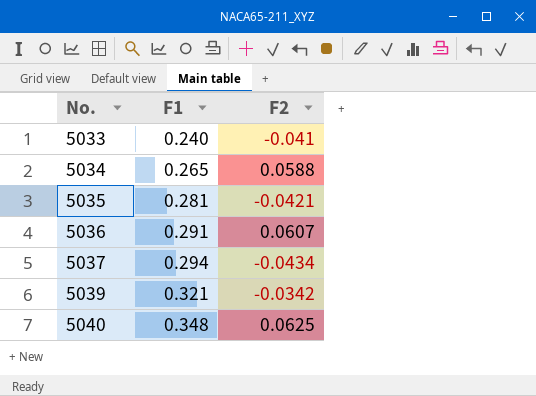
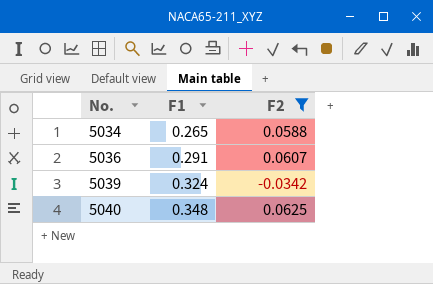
filter: none -> F2 >= -0.0342
5039 | F1: 0.321 -> 0.324

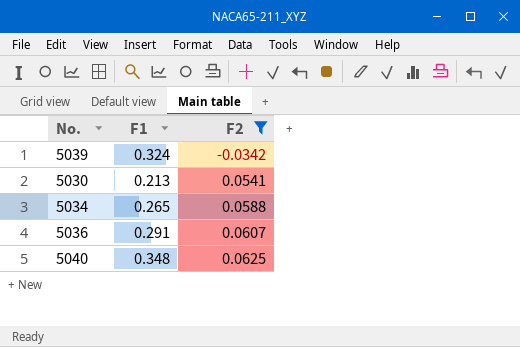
row order: No. ascending -> F2 ascending
row 5030: none -> 0.213 | 0.0541

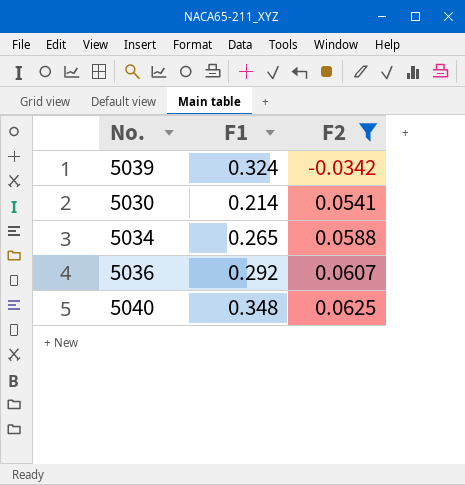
5030 | F1: 0.213 -> 0.214
5036 | F1: 0.291 -> 0.292

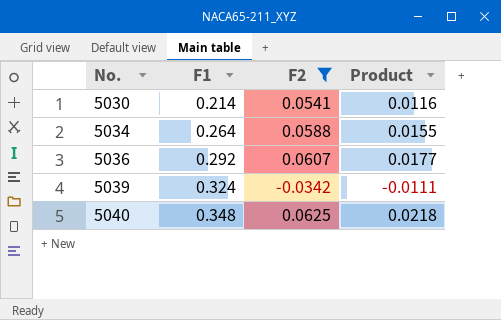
row order: F2 ascending -> No. ascending
column Product | formula: none -> [F1] * [F2]
5034 | F1: 0.265 -> 0.264

